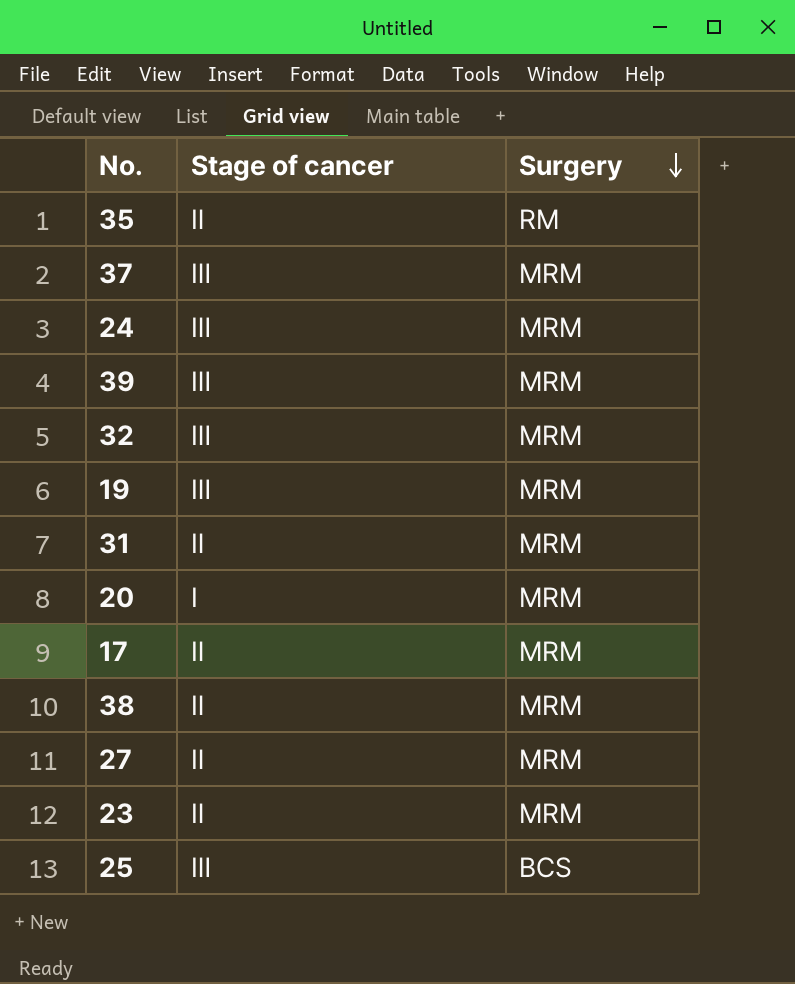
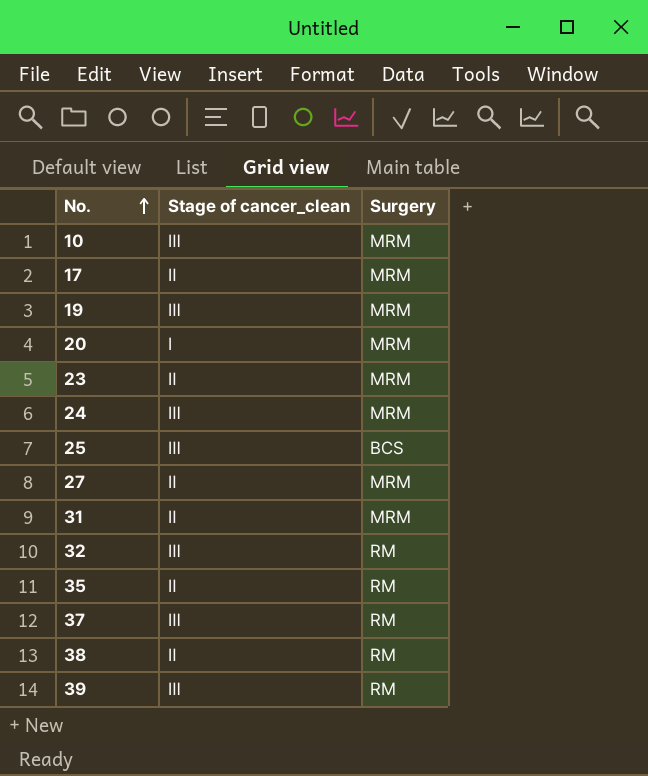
row order: Surgery descending -> No. ascending
column name: Stage of cancer -> Stage of cancer_clean
row 10: none -> Ⅲ | MRM
32 | Surgery: MRM -> RM
37 | Surgery: MRM -> RM
38 | Surgery: MRM -> RM
39 | Surgery: MRM -> RM

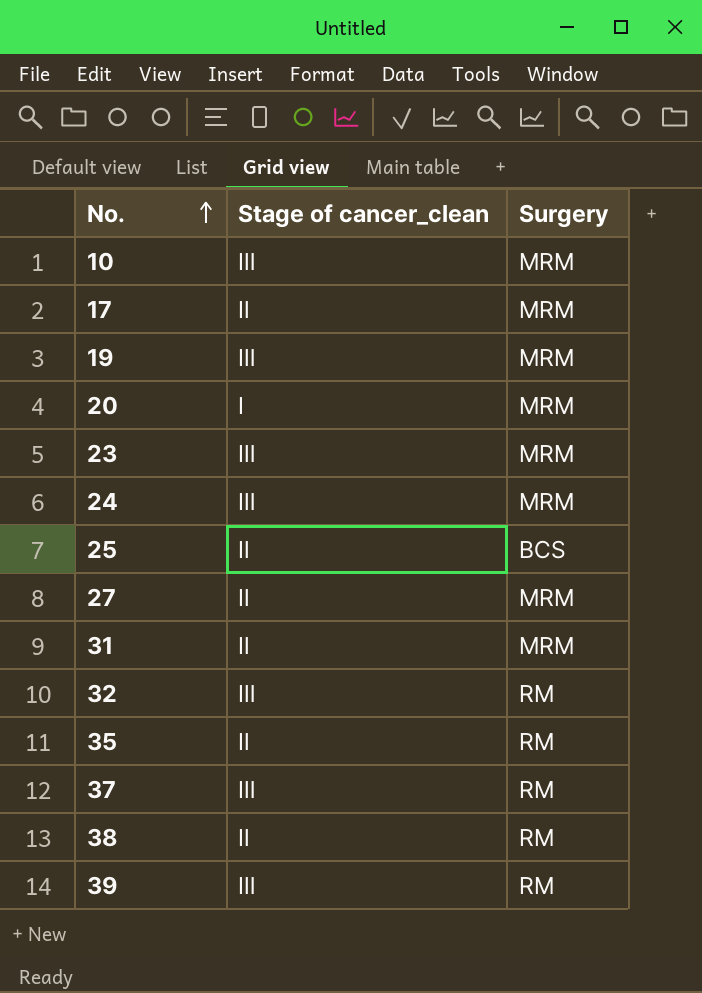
23 | Stage of cancer_clean: Ⅱ -> Ⅲ
25 | Stage of cancer_clean: Ⅲ -> Ⅱ

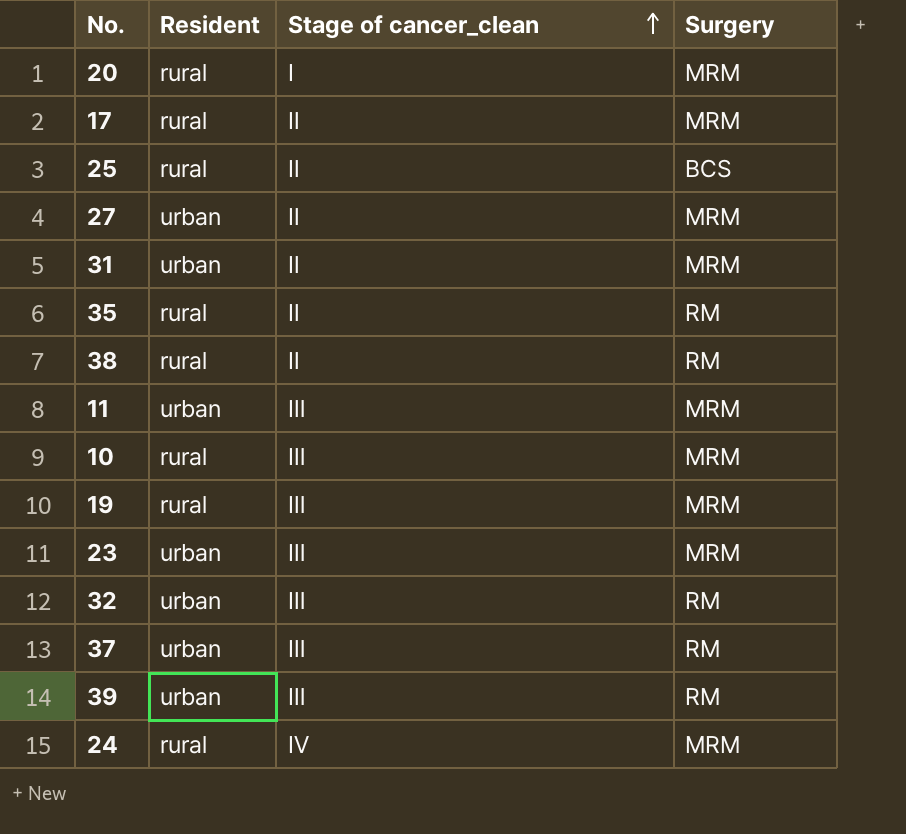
row order: No. ascending -> Stage of cancer_clean ascending
column Resident | position: none -> 2
row 11: none -> urban | Ⅲ | MRM
24 | Stage of cancer_clean: Ⅲ -> Ⅳ

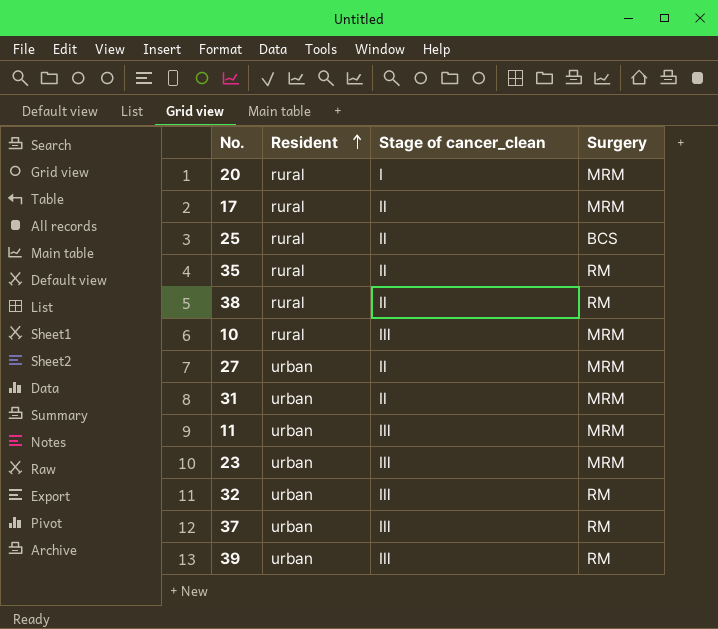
row order: Stage of cancer_clean ascending -> Resident ascending
row 19: rural | Ⅲ | MRM -> none
row 24: rural | Ⅳ | MRM -> none

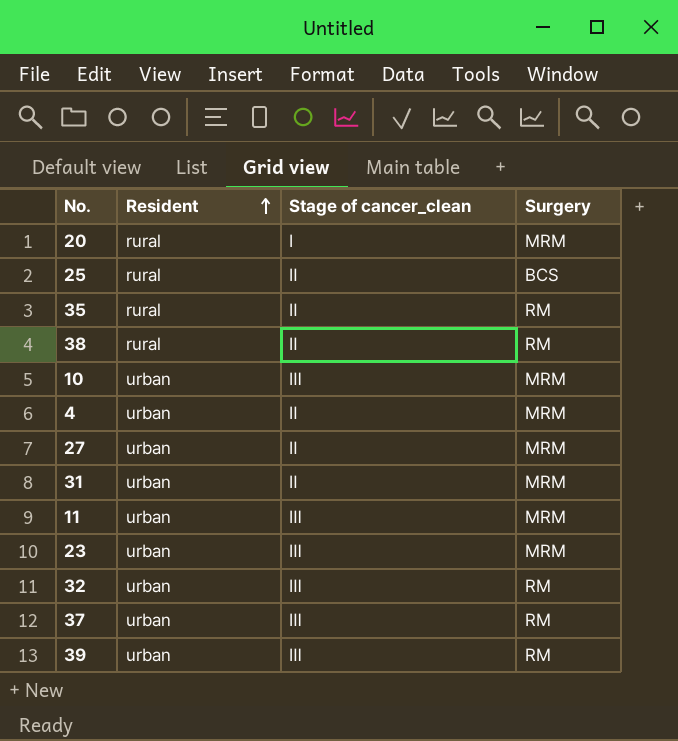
row 17: rural | Ⅱ | MRM -> none
10 | Resident: rural -> urban
row 4: none -> urban | Ⅱ | MRM

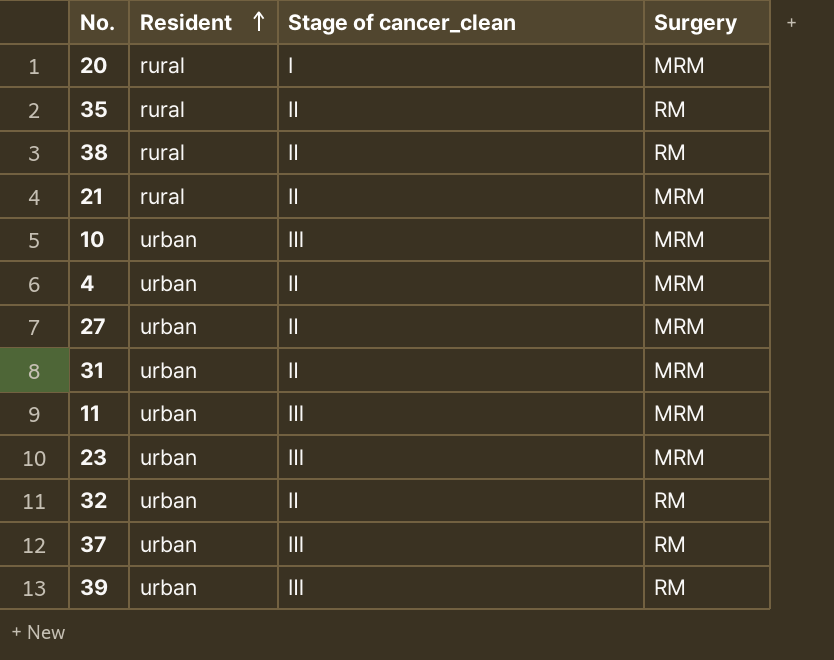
row 25: rural | Ⅱ | BCS -> none
row 21: none -> rural | Ⅱ | MRM
32 | Stage of cancer_clean: Ⅲ -> Ⅱ

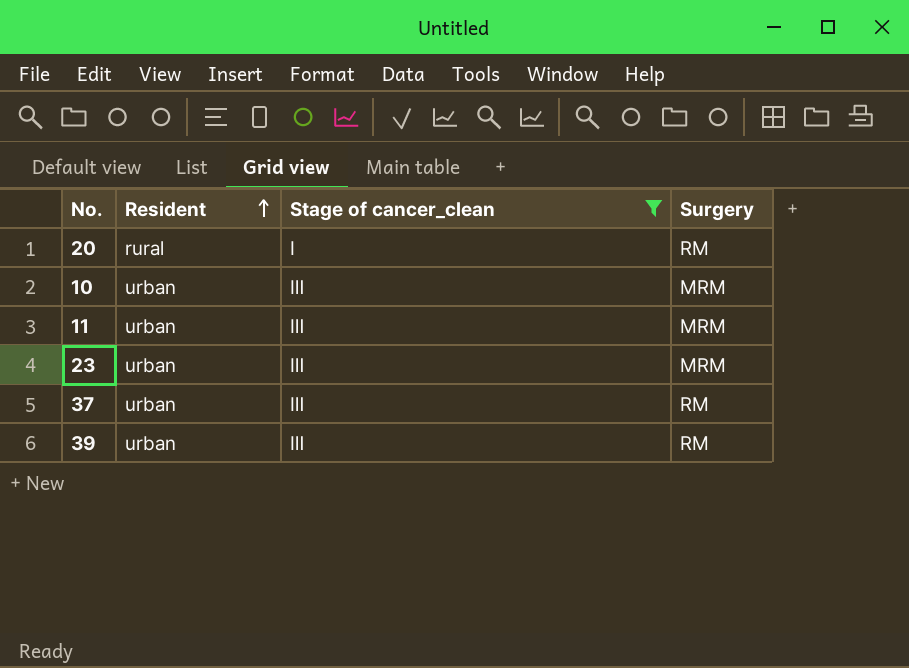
filter: none -> Stage of cancer_clean != Ⅱ
20 | Surgery: MRM -> RM

